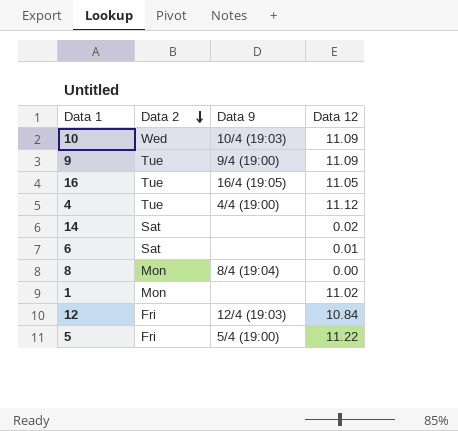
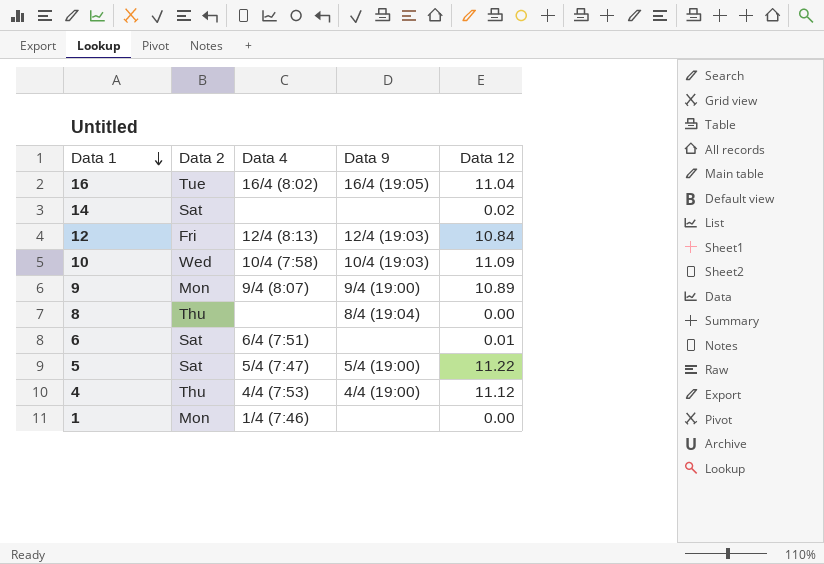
row order: Data 2 descending -> Data 1 descending
column Data 4 | position: none -> 3
16 | Data 12: 11.05 -> 11.04
9 | Data 2: Tue -> Mon
9 | Data 12: 11.09 -> 10.89
8 | Data 2: Mon -> Thu
5 | Data 2: Fri -> Sat
4 | Data 2: Tue -> Thu
1 | Data 12: 11.02 -> 0.00

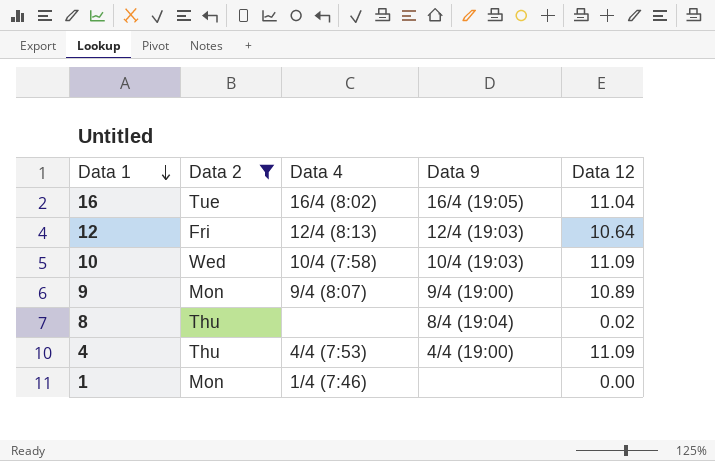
filter: none -> Data 2 != Sat
12 | Data 12: 10.84 -> 10.64
8 | Data 12: 0.00 -> 0.02
4 | Data 12: 11.12 -> 11.09

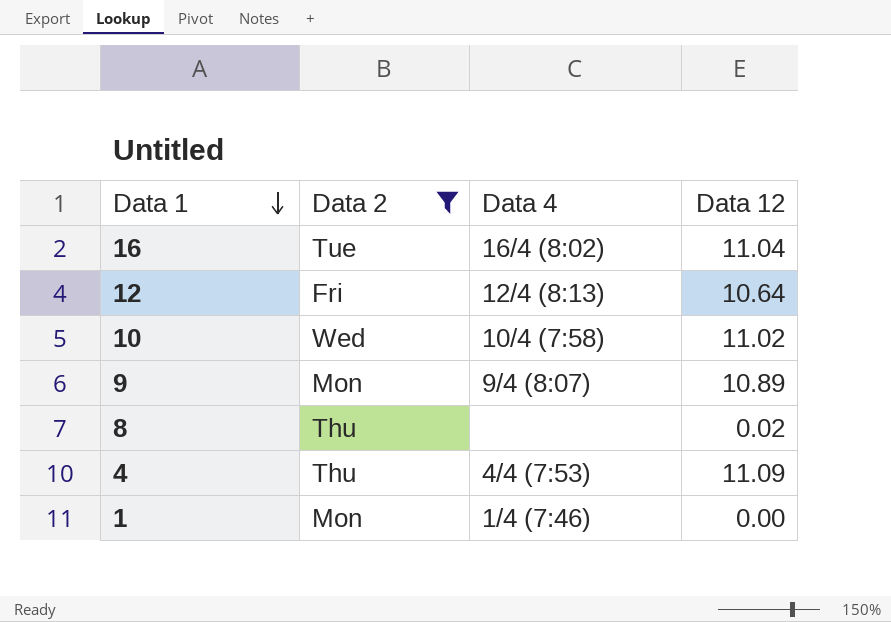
column Data 9 | position: 4 -> none
10 | Data 12: 11.09 -> 11.02

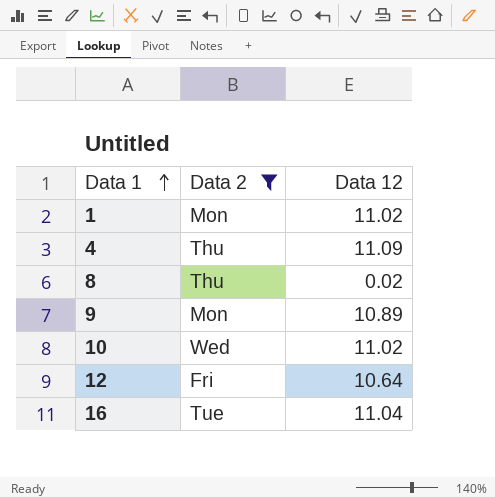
row order: Data 1 descending -> Data 1 ascending
column Data 4 | position: 3 -> none
1 | Data 12: 0.00 -> 11.02

